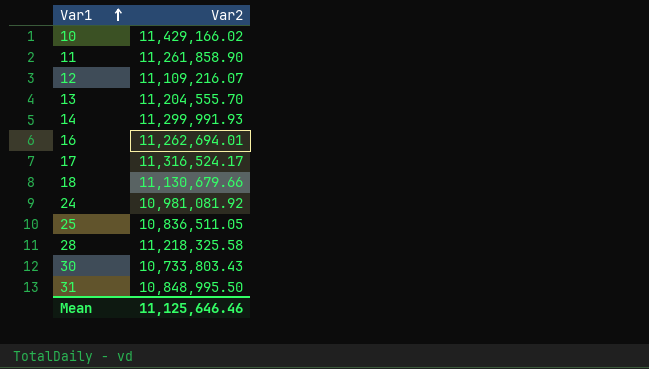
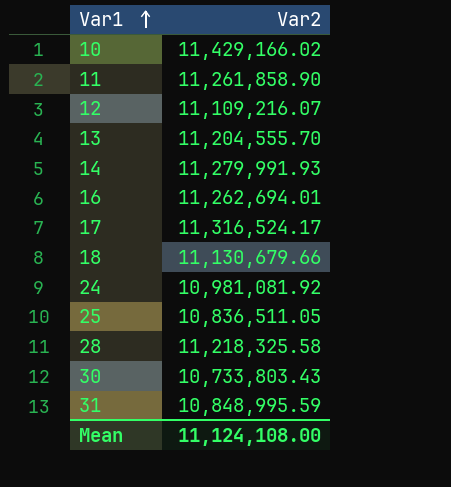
14 | Var2: 11,299,991.93 -> 11,279,991.93
31 | Var2: 10,848,995.50 -> 10,848,995.59
Mean | Var2: 11,125,646.46 -> 11,124,108.00

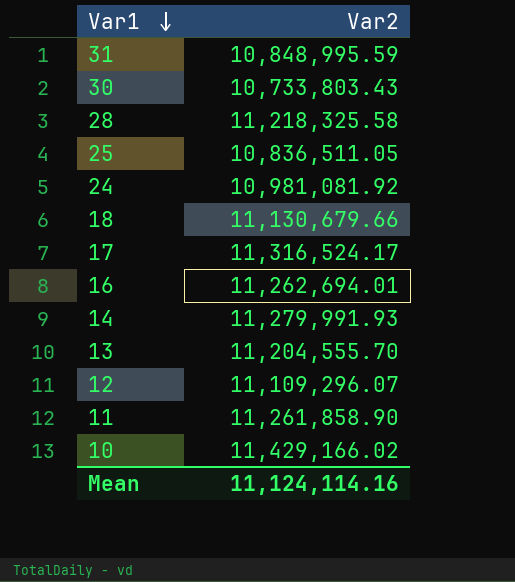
row order: Var1 ascending -> Var1 descending
12 | Var2: 11,109,216.07 -> 11,109,296.07
Mean | Var2: 11,124,108.00 -> 11,124,114.16

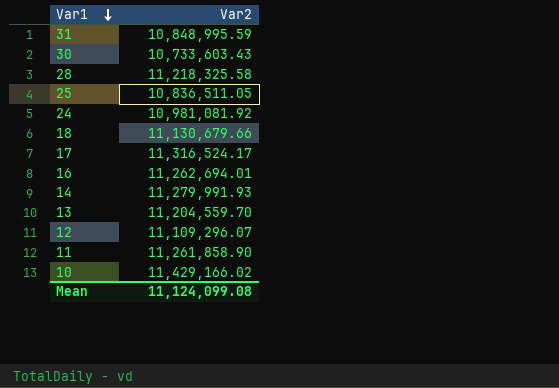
30 | Var2: 10,733,803.43 -> 10,733,603.43
13 | Var2: 11,204,555.70 -> 11,204,559.70
Mean | Var2: 11,124,114.16 -> 11,124,099.08

